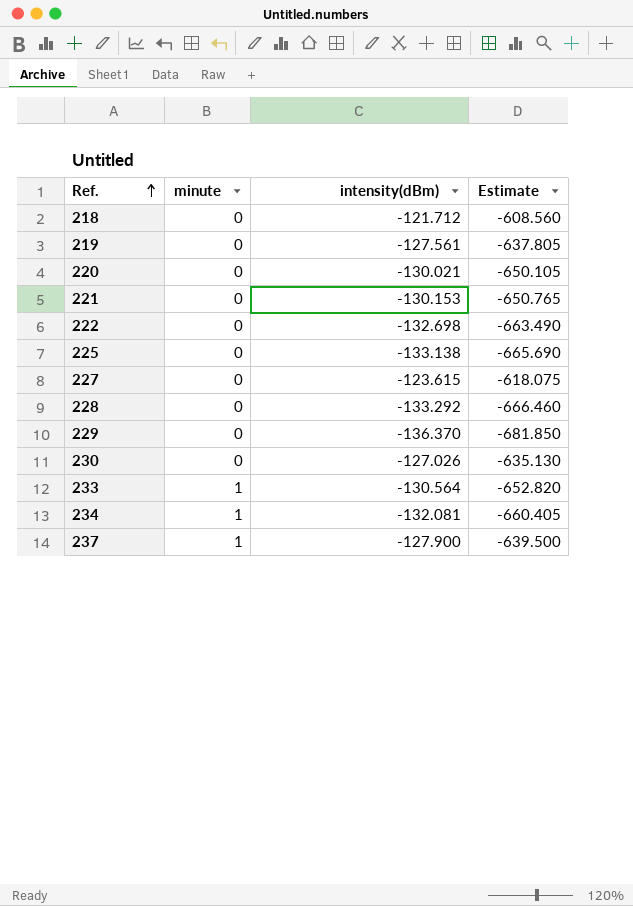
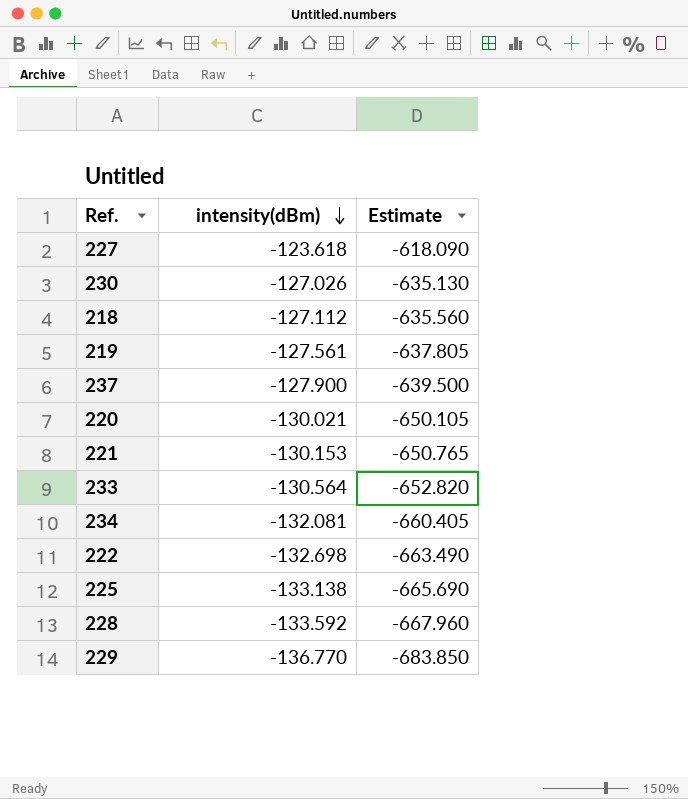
row order: Ref. ascending -> intensity(dBm) descending
column minute | position: 2 -> none
227 | intensity(dBm): -123.615 -> -123.618
227 | Estimate: -618.075 -> -618.090
218 | intensity(dBm): -121.712 -> -127.112
218 | Estimate: -608.560 -> -635.560
228 | intensity(dBm): -133.292 -> -133.592
228 | Estimate: -666.460 -> -667.960
229 | intensity(dBm): -136.370 -> -136.770
229 | Estimate: -681.850 -> -683.850

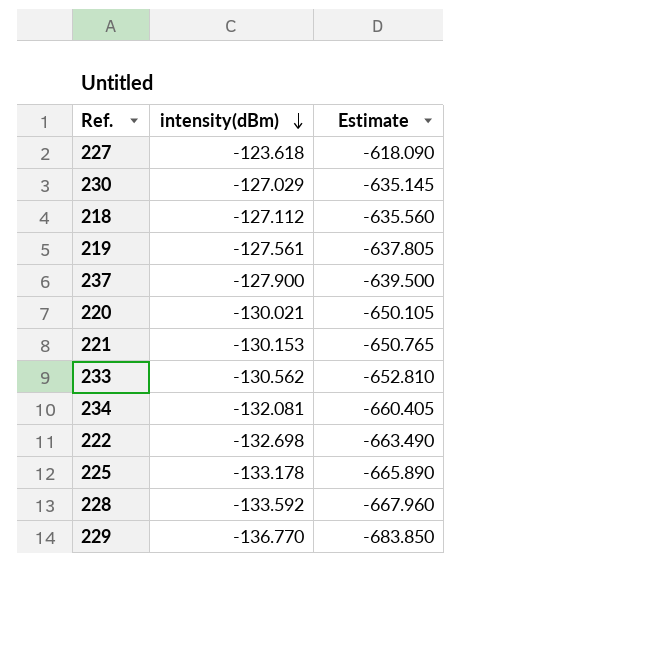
230 | intensity(dBm): -127.026 -> -127.029
230 | Estimate: -635.130 -> -635.145
233 | intensity(dBm): -130.564 -> -130.562
233 | Estimate: -652.820 -> -652.810
225 | intensity(dBm): -133.138 -> -133.178
225 | Estimate: -665.690 -> -665.890

